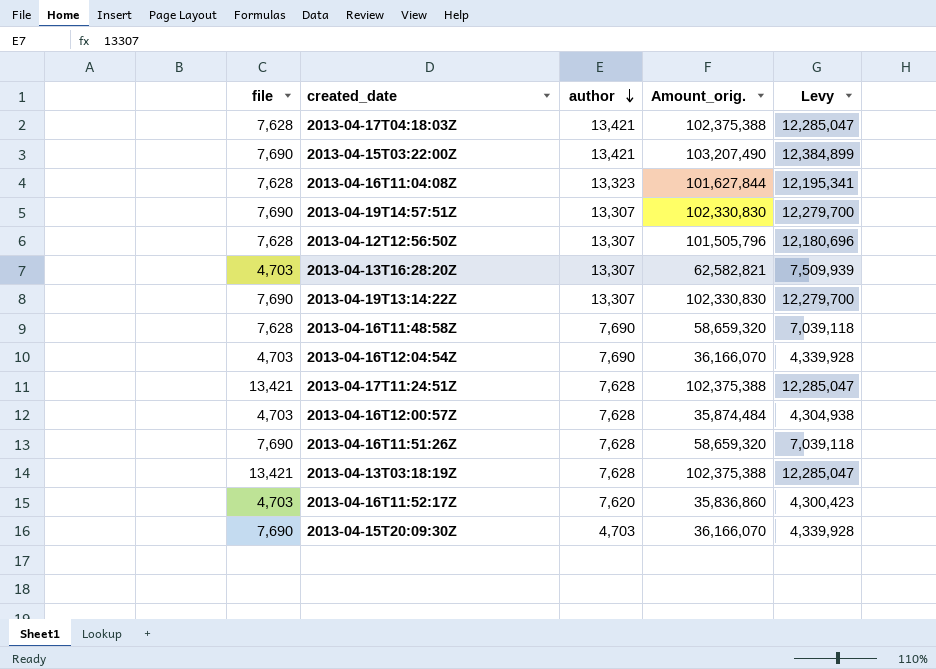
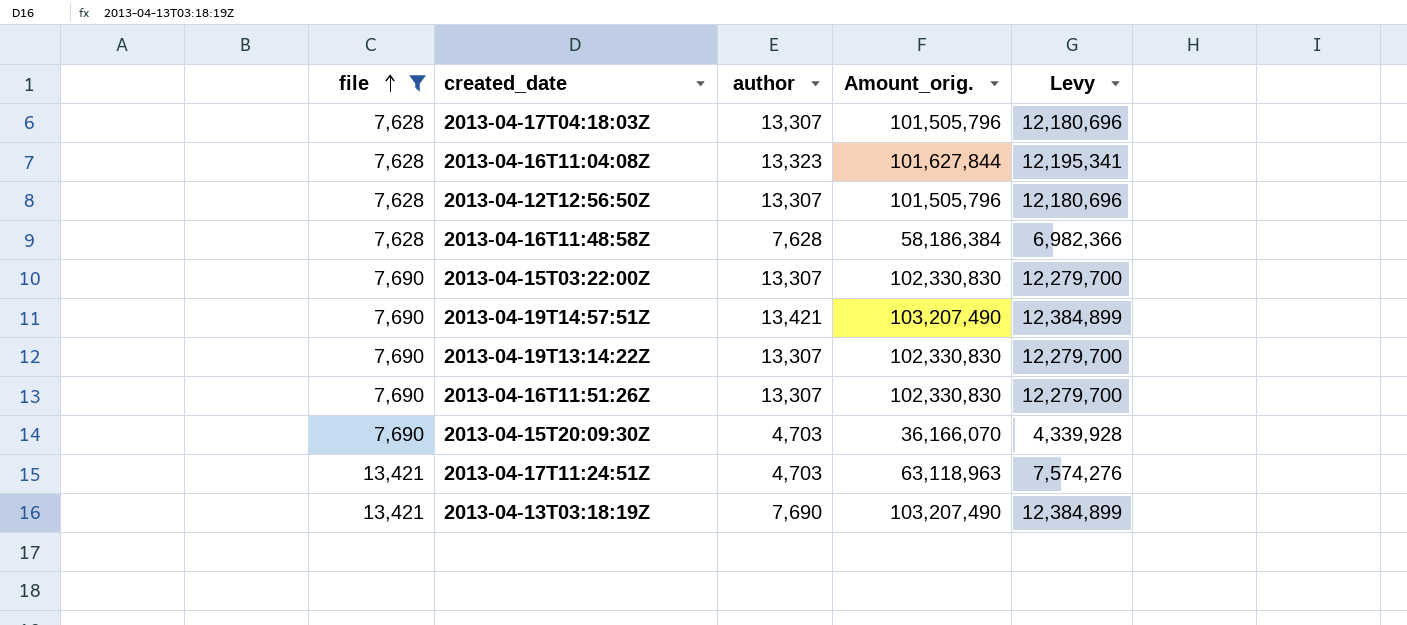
filter: none -> file != 4,703
row order: author descending -> file ascending
2013-04-17T04:18:03Z | author: 13,421 -> 13,307
2013-04-17T04:18:03Z | Amount_orig.: 102,375,388 -> 101,505,796
2013-04-17T04:18:03Z | Levy: 12,285,047 -> 12,180,696
2013-04-16T11:48:58Z | author: 7,690 -> 7,628
2013-04-16T11:48:58Z | Amount_orig.: 58,659,320 -> 58,186,384
2013-04-16T11:48:58Z | Levy: 7,039,118 -> 6,982,366
2013-04-15T03:22:00Z | author: 13,421 -> 13,307
2013-04-15T03:22:00Z | Amount_orig.: 103,207,490 -> 102,330,830
2013-04-15T03:22:00Z | Levy: 12,384,899 -> 12,279,700
2013-04-19T14:57:51Z | author: 13,307 -> 13,421
2013-04-19T14:57:51Z | Amount_orig.: 102,330,830 -> 103,207,490
2013-04-19T14:57:51Z | Levy: 12,279,700 -> 12,384,899
2013-04-16T11:51:26Z | author: 7,628 -> 13,307
2013-04-16T11:51:26Z | Amount_orig.: 58,659,320 -> 102,330,830
2013-04-16T11:51:26Z | Levy: 7,039,118 -> 12,279,700
2013-04-17T11:24:51Z | author: 7,628 -> 4,703
2013-04-17T11:24:51Z | Amount_orig.: 102,375,388 -> 63,118,963
2013-04-17T11:24:51Z | Levy: 12,285,047 -> 7,574,276
2013-04-13T03:18:19Z | author: 7,628 -> 7,690
2013-04-13T03:18:19Z | Amount_orig.: 102,375,388 -> 103,207,490
2013-04-13T03:18:19Z | Levy: 12,285,047 -> 12,384,899

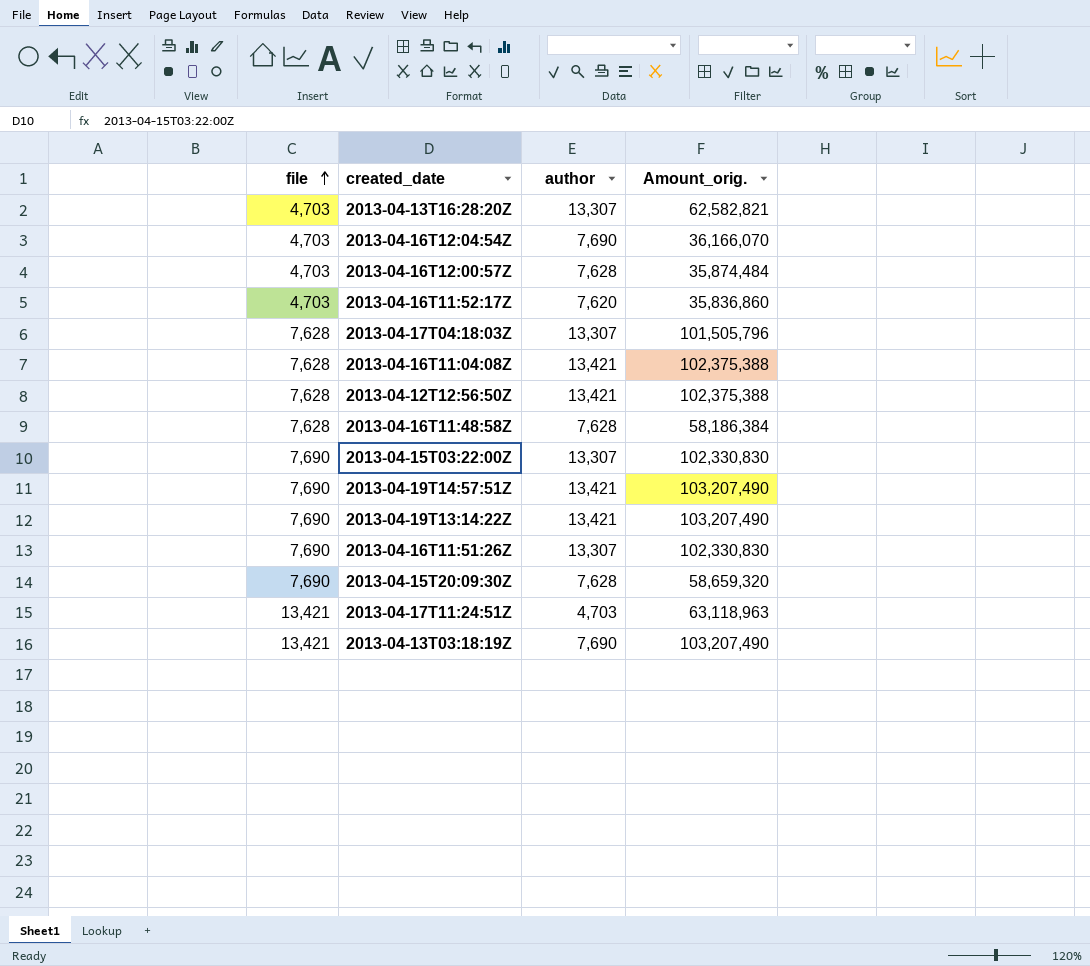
filter: file != 4,703 -> none
column Levy | formula: [Amount_orig.] * 0.12 -> none
2013-04-16T11:04:08Z | author: 13,323 -> 13,421
2013-04-16T11:04:08Z | Amount_orig.: 101,627,844 -> 102,375,388
2013-04-12T12:56:50Z | author: 13,307 -> 13,421
2013-04-12T12:56:50Z | Amount_orig.: 101,505,796 -> 102,375,388
2013-04-19T13:14:22Z | author: 13,307 -> 13,421
2013-04-19T13:14:22Z | Amount_orig.: 102,330,830 -> 103,207,490
2013-04-15T20:09:30Z | author: 4,703 -> 7,628
2013-04-15T20:09:30Z | Amount_orig.: 36,166,070 -> 58,659,320

